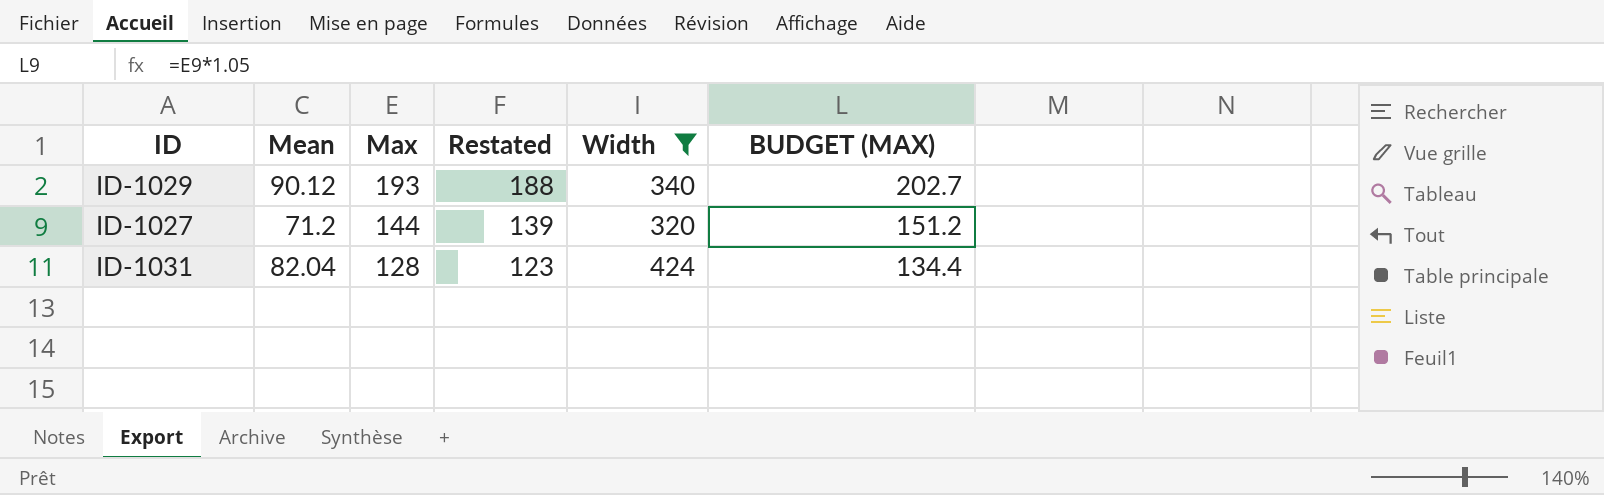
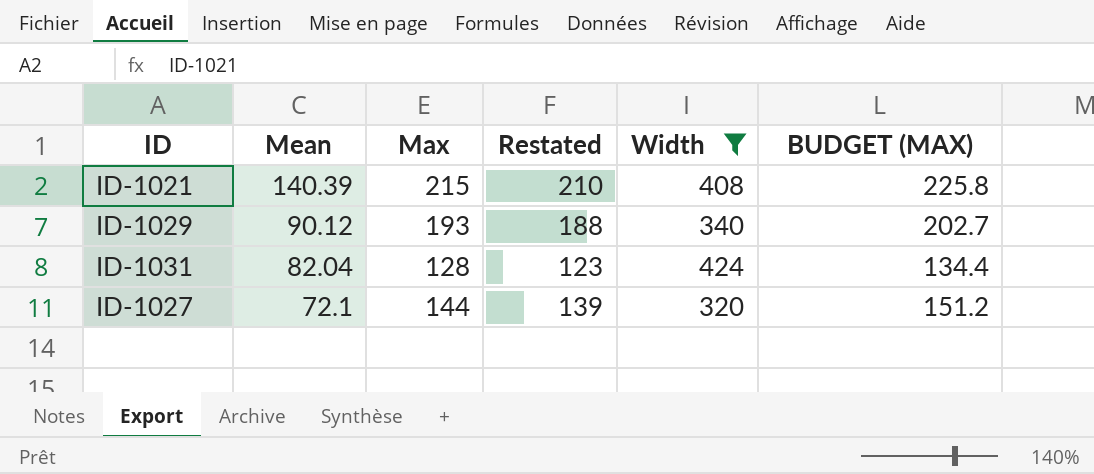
row order: Max descending -> Mean descending
row ID-1021: none -> 140.39 | 215 | 210 | 408 | 225.8
ID-1027 | Mean: 71.2 -> 72.1

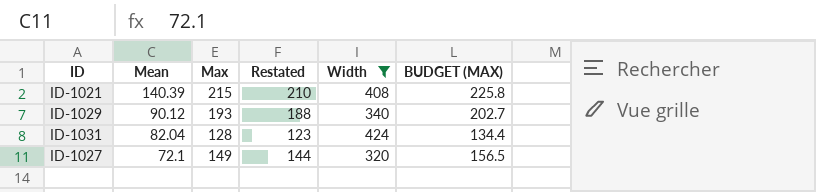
ID-1027 | Max: 144 -> 149
ID-1027 | Restated: 139 -> 144
ID-1027 | BUDGET (MAX): 151.2 -> 156.5

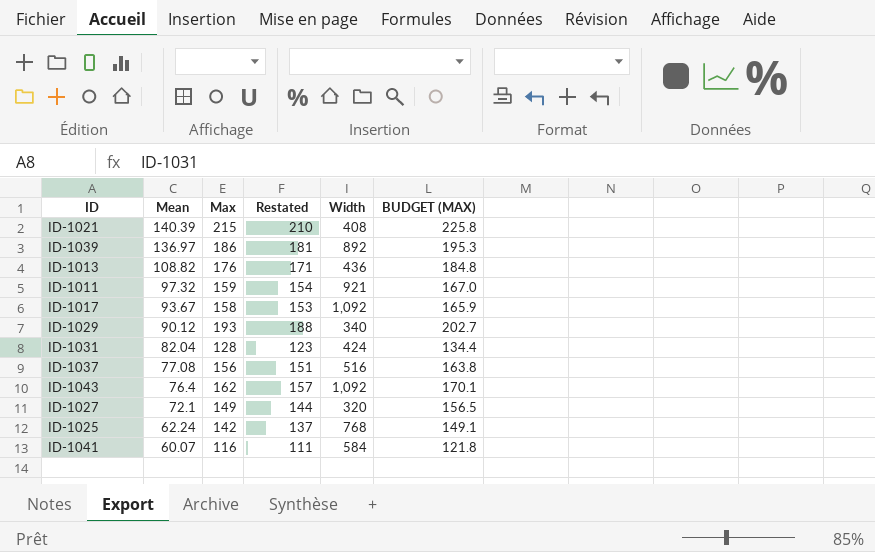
filter: Width <= 424 -> none

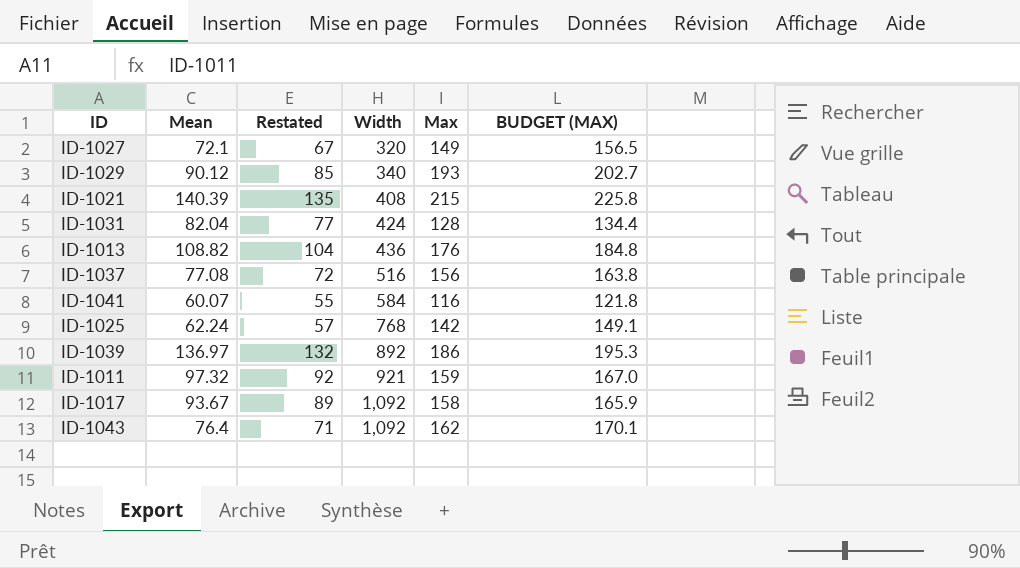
row order: Mean descending -> Width ascending
column Restated | formula: [Max] - 5 -> [Mean] - 5
column Max | position: 3 -> 5

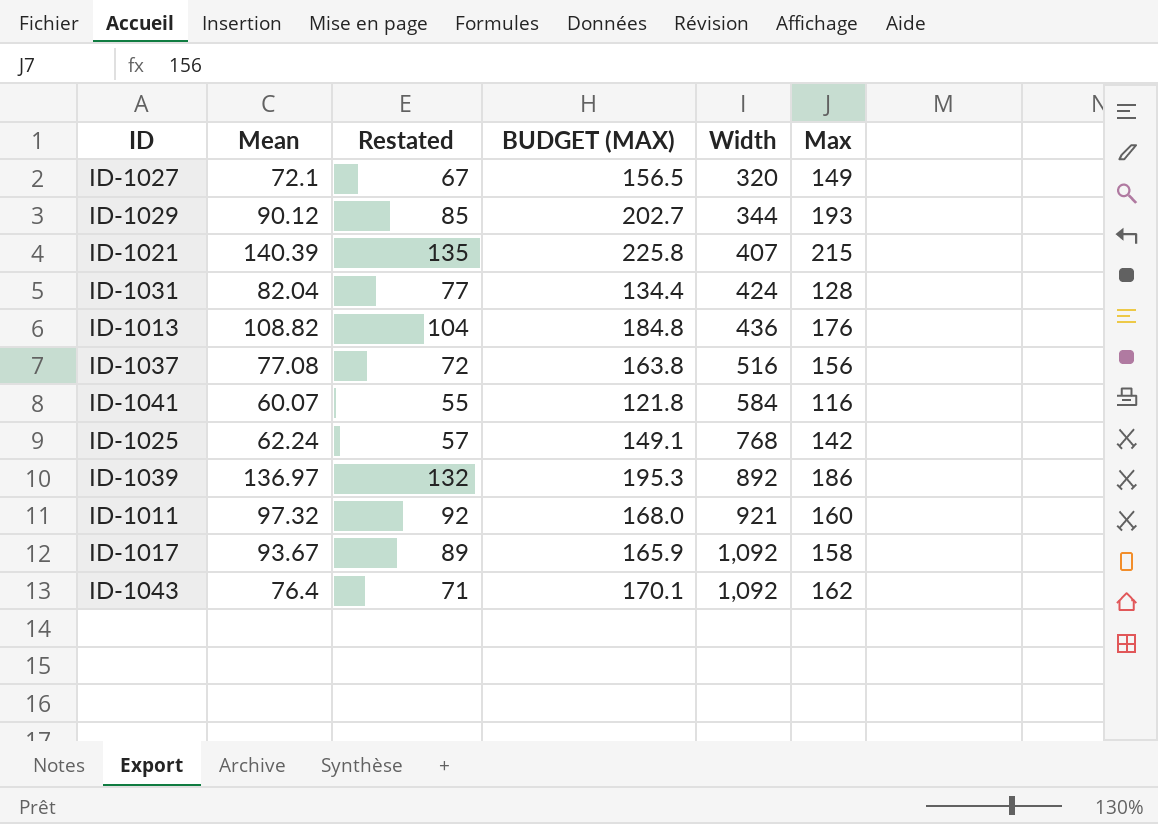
column BUDGET (MAX) | position: 6 -> 4
ID-1029 | Width: 340 -> 344
ID-1021 | Width: 408 -> 407
ID-1011 | BUDGET (MAX): 167.0 -> 168.0
ID-1011 | Max: 159 -> 160

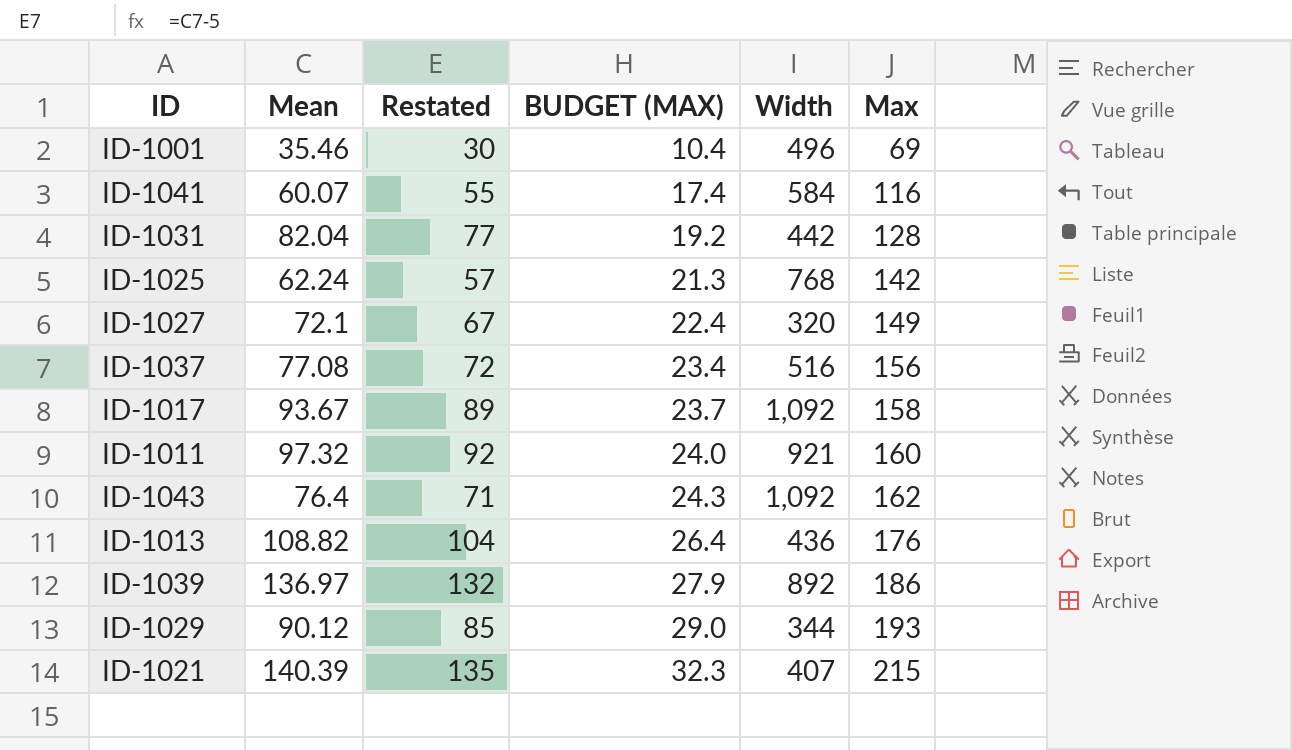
row order: Width ascending -> BUDGET (MAX) ascending
column BUDGET (MAX) | formula: [Max] * 1.05 -> [Max] * 0.15
row ID-1001: none -> 35.46 | 30 | 10.4 | 496 | 69
ID-1031 | Width: 424 -> 442

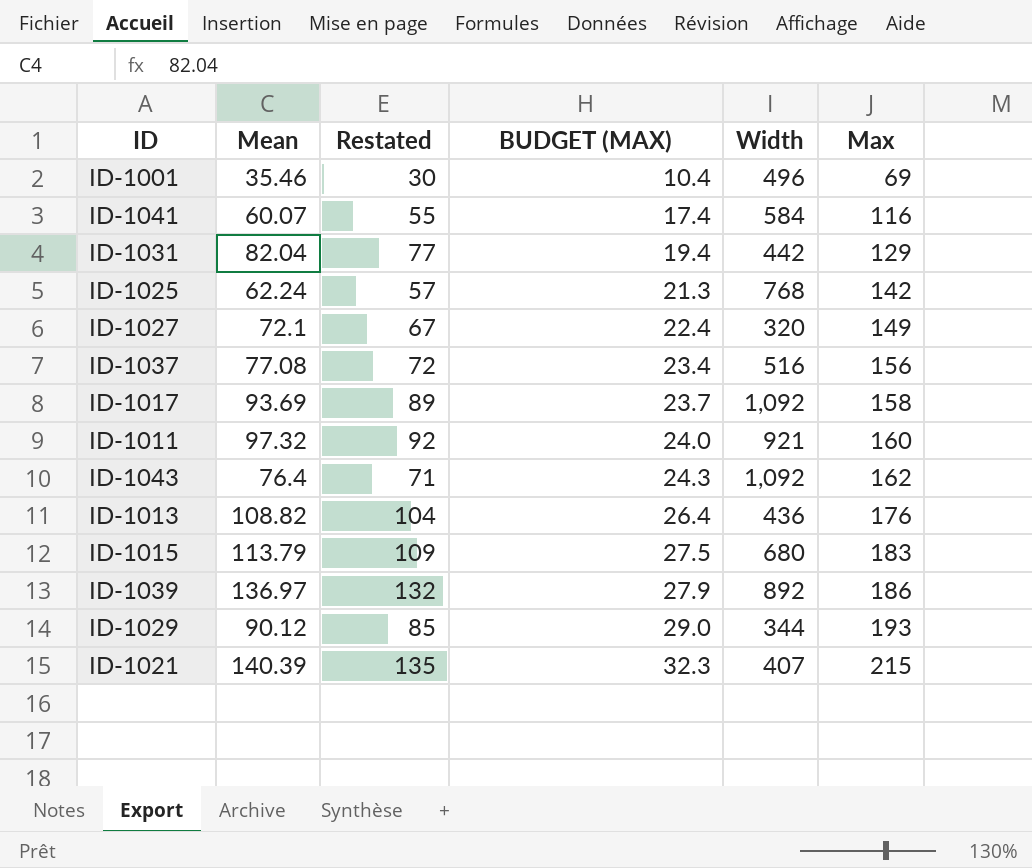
ID-1031 | BUDGET (MAX): 19.2 -> 19.4
ID-1031 | Max: 128 -> 129
ID-1017 | Mean: 93.67 -> 93.69
row ID-1015: none -> 113.79 | 109 | 27.5 | 680 | 183

